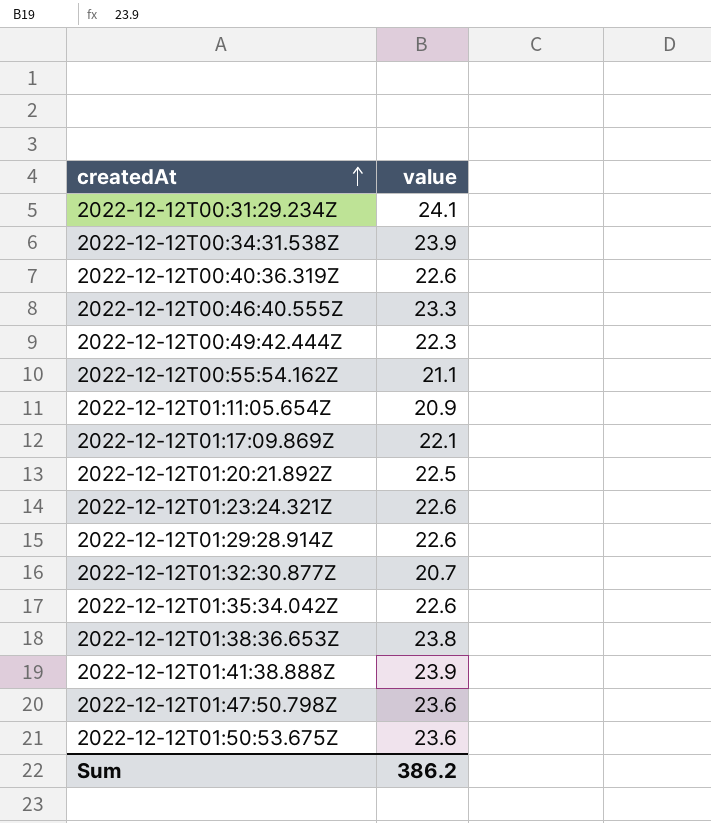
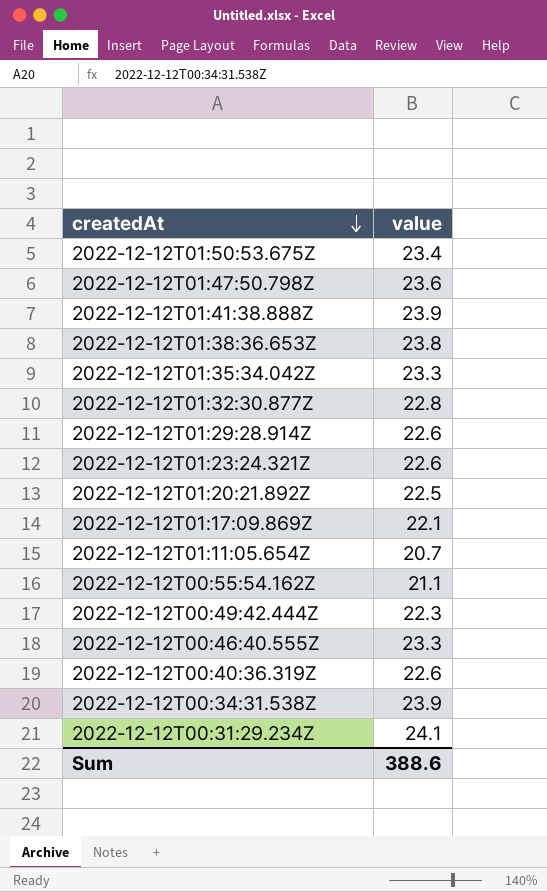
row order: createdAt ascending -> createdAt descending
2022-12-12T01:50:53.675Z | value: 23.6 -> 23.4
2022-12-12T01:35:34.042Z | value: 22.6 -> 23.3
2022-12-12T01:32:30.877Z | value: 20.7 -> 22.8
2022-12-12T01:11:05.654Z | value: 20.9 -> 20.7
Sum | value: 386.2 -> 388.6

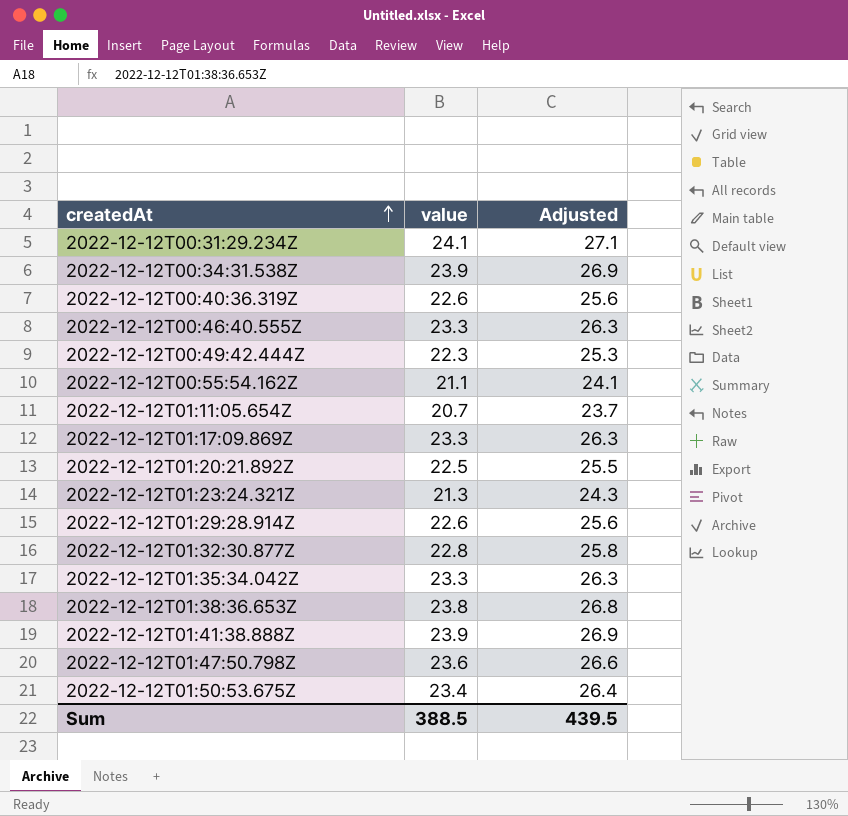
row order: createdAt descending -> createdAt ascending
column Adjusted | formula: none -> [value] + 3
2022-12-12T01:17:09.869Z | value: 22.1 -> 23.3
2022-12-12T01:23:24.321Z | value: 22.6 -> 21.3
Sum | value: 388.6 -> 388.5

